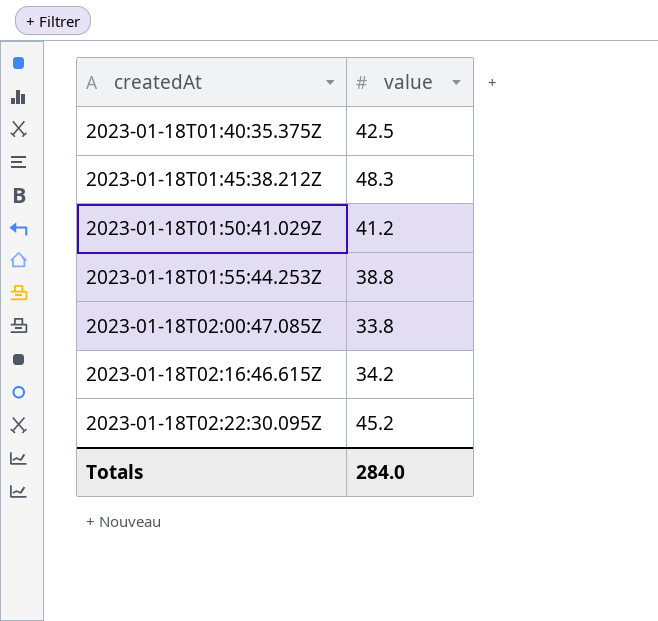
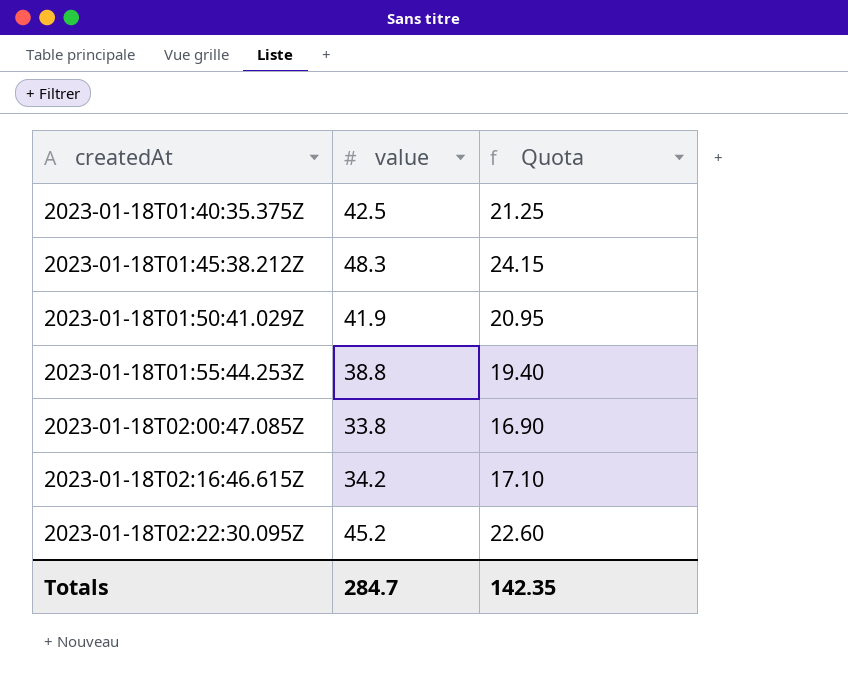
column Quota | formula: none -> [value] * 0.5
2023-01-18T01:50:41.029Z | value: 41.2 -> 41.9
Totals | value: 284.0 -> 284.7

